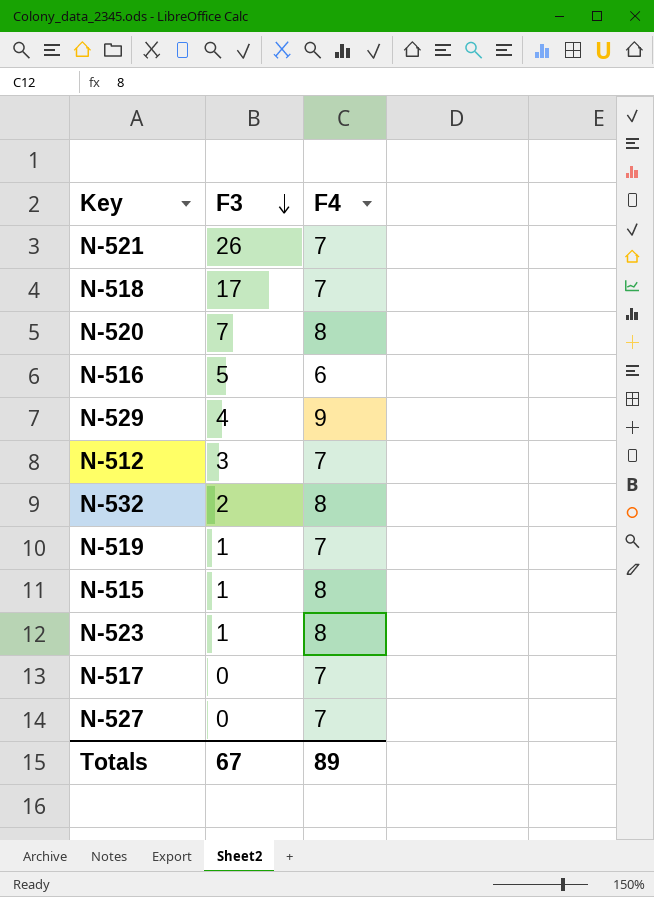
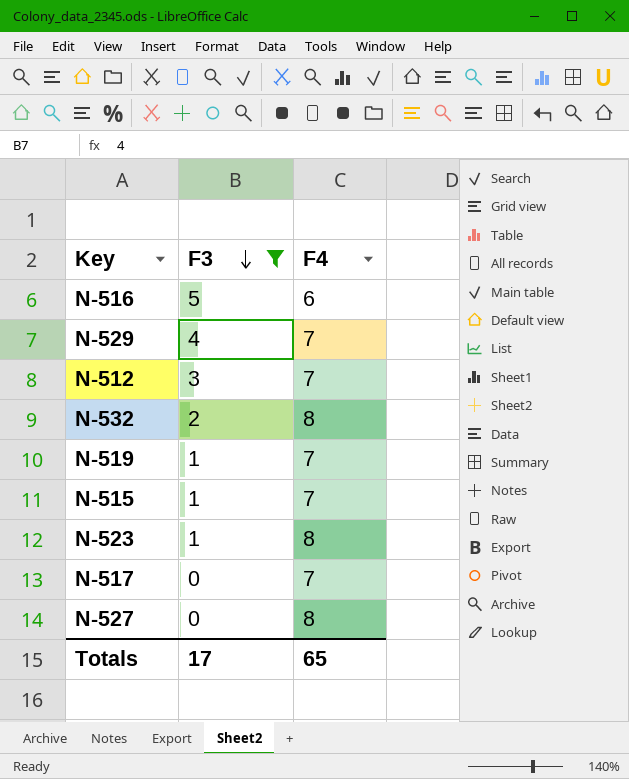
filter: none -> F3 <= 5
N-529 | F4: 9 -> 7
N-515 | F4: 8 -> 7
N-527 | F4: 7 -> 8
Totals | F3: 67 -> 17
Totals | F4: 89 -> 65

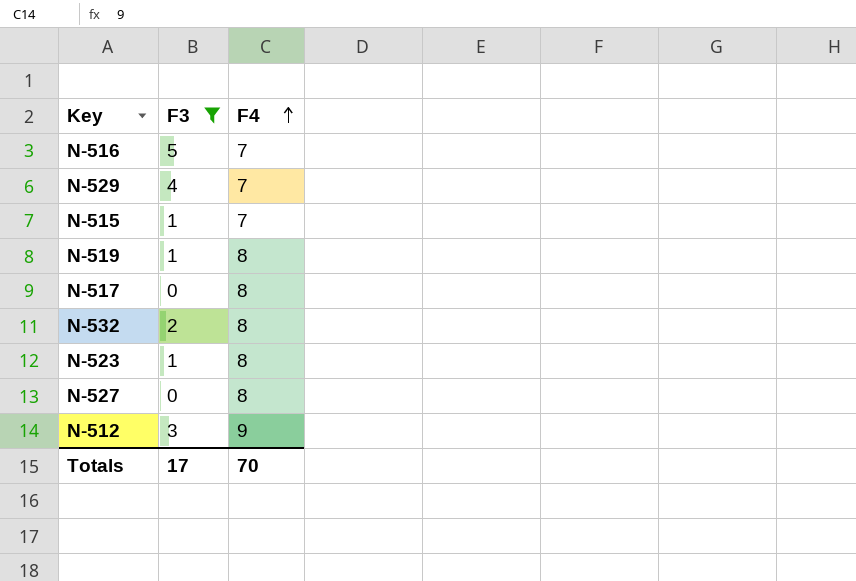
row order: F3 descending -> F4 ascending
N-516 | F4: 6 -> 7
N-519 | F4: 7 -> 8
N-517 | F4: 7 -> 8
N-512 | F4: 7 -> 9
Totals | F4: 65 -> 70

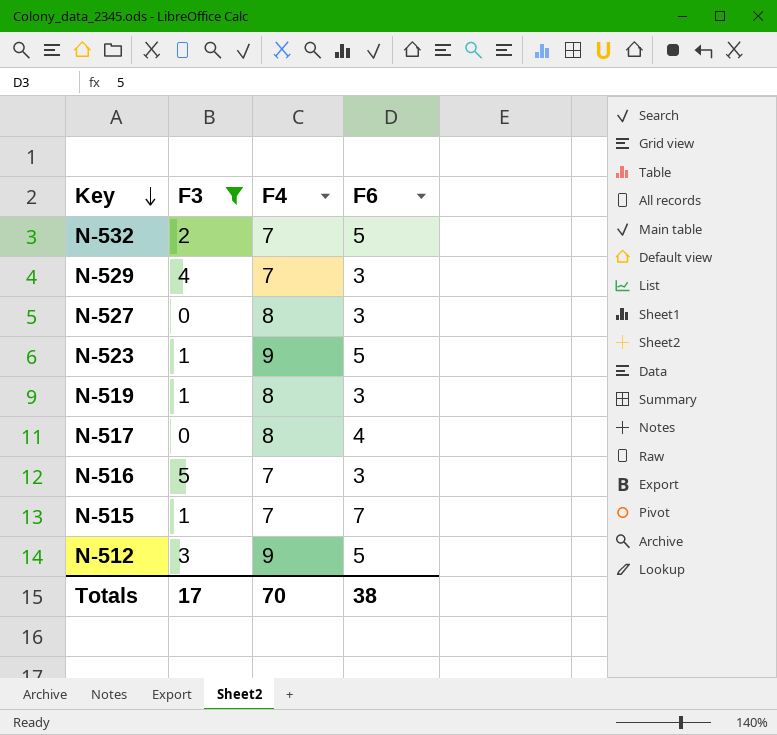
row order: F4 ascending -> Key descending
column F6 | position: none -> 4
N-532 | F4: 8 -> 7
N-523 | F4: 8 -> 9

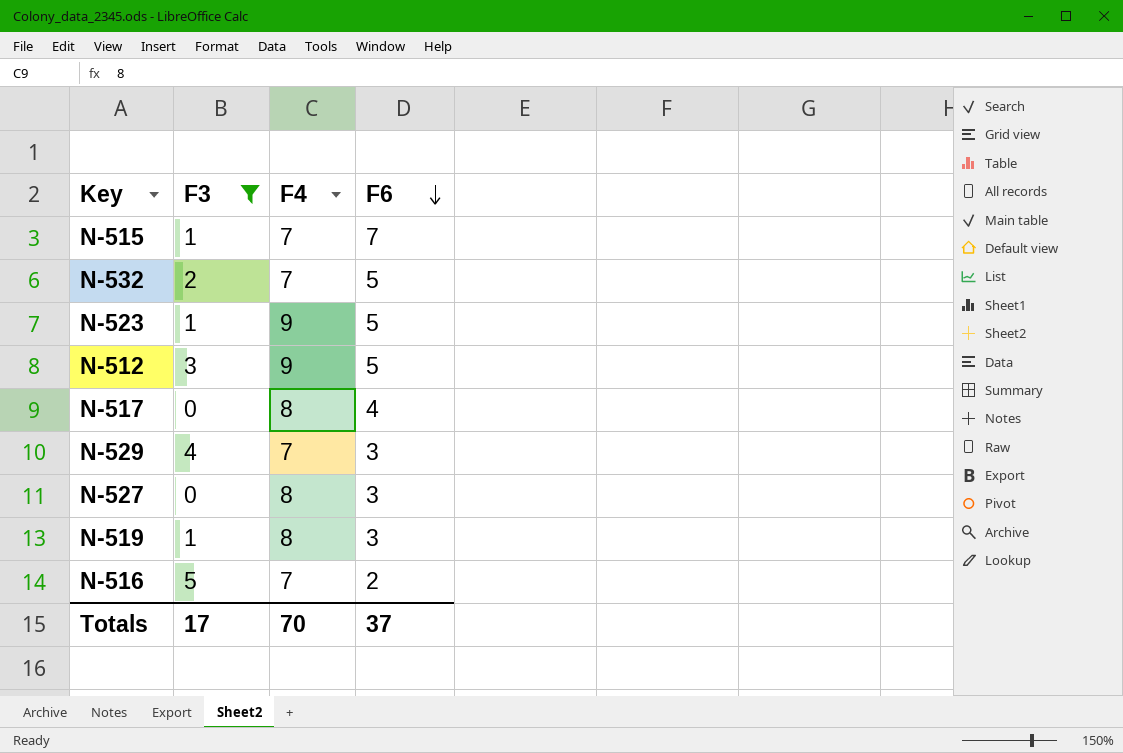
row order: Key descending -> F6 descending
N-516 | F6: 3 -> 2
Totals | F6: 38 -> 37

